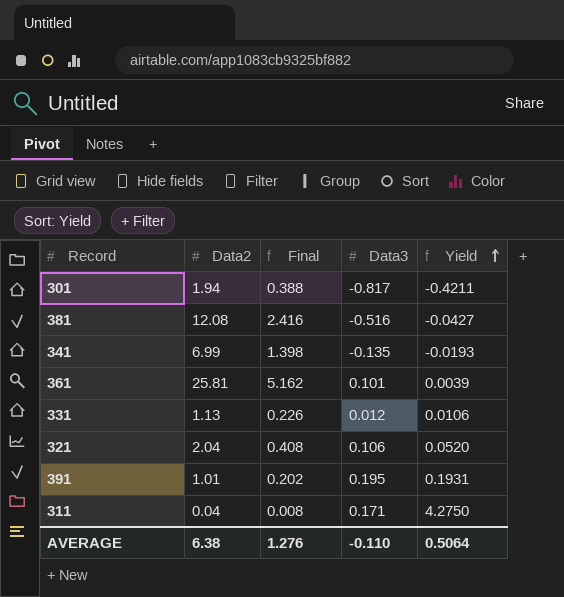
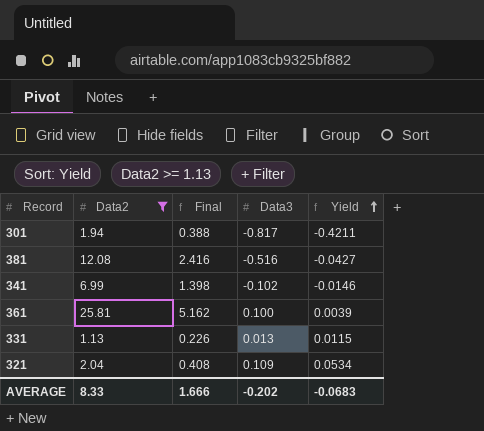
filter: none -> Data2 >= 1.13
341 | Data3: -0.135 -> -0.102
341 | Yield: -0.0193 -> -0.0146
361 | Data3: 0.101 -> 0.100
331 | Data3: 0.012 -> 0.013
331 | Yield: 0.0106 -> 0.0115
321 | Data3: 0.106 -> 0.109
321 | Yield: 0.0520 -> 0.0534
AVERAGE | Data2: 6.38 -> 8.33
AVERAGE | Final: 1.276 -> 1.666
AVERAGE | Data3: -0.110 -> -0.202
AVERAGE | Yield: 0.5064 -> -0.0683

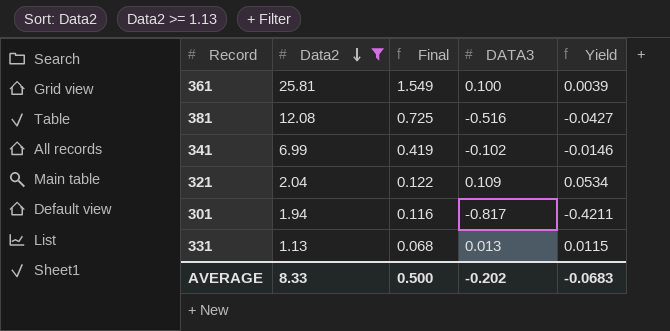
row order: Yield ascending -> Data2 descending
column Final | formula: [Data2] * 0.2 -> [Data2] * 0.06
column name: Data3 -> DATA3
AVERAGE | Final: 1.666 -> 0.500

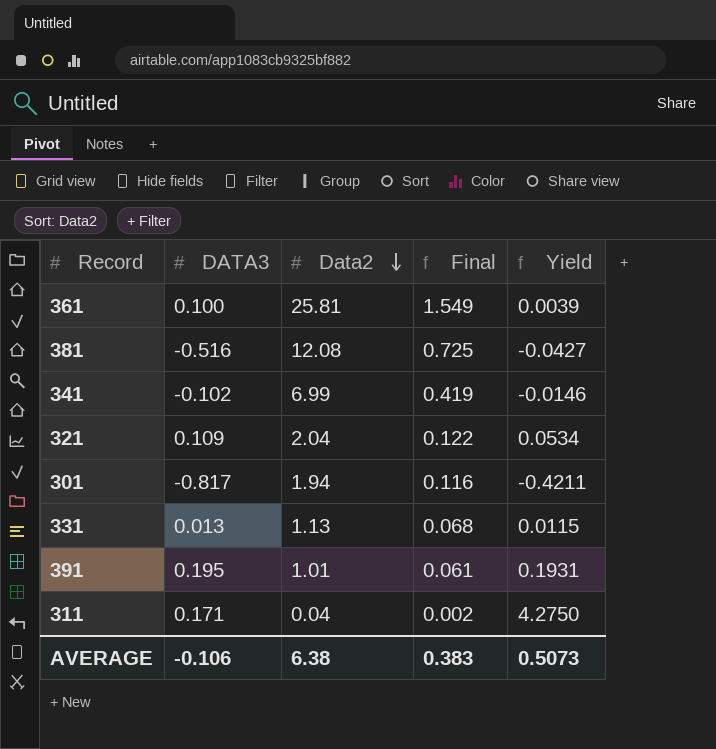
filter: Data2 >= 1.13 -> none
column DATA3 | position: 4 -> 2
AVERAGE | DATA3: -0.202 -> -0.106
AVERAGE | Data2: 8.33 -> 6.38
AVERAGE | Final: 0.500 -> 0.383
AVERAGE | Yield: -0.0683 -> 0.5073

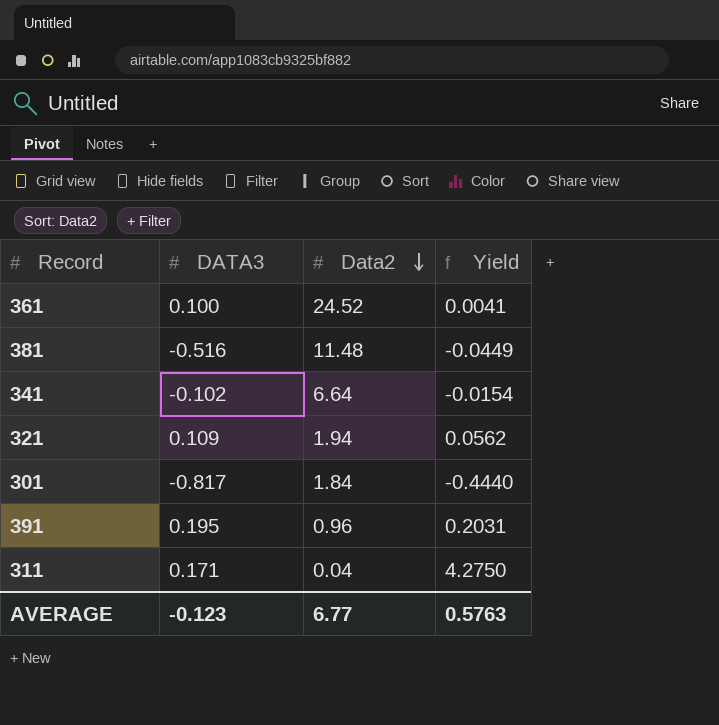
column Final | formula: [Data2] * 0.06 -> none
row 331: 0.013 | 1.13 | 0.068 | 0.0115 -> none
361 | Data2: 25.81 -> 24.52
361 | Yield: 0.0039 -> 0.0041
381 | Data2: 12.08 -> 11.48
381 | Yield: -0.0427 -> -0.0449
341 | Data2: 6.99 -> 6.64
341 | Yield: -0.0146 -> -0.0154
321 | Data2: 2.04 -> 1.94
321 | Yield: 0.0534 -> 0.0562
301 | Data2: 1.94 -> 1.84
301 | Yield: -0.4211 -> -0.4440
391 | Data2: 1.01 -> 0.96
391 | Yield: 0.1931 -> 0.2031
AVERAGE | DATA3: -0.106 -> -0.123
AVERAGE | Data2: 6.38 -> 6.77
AVERAGE | Yield: 0.5073 -> 0.5763

